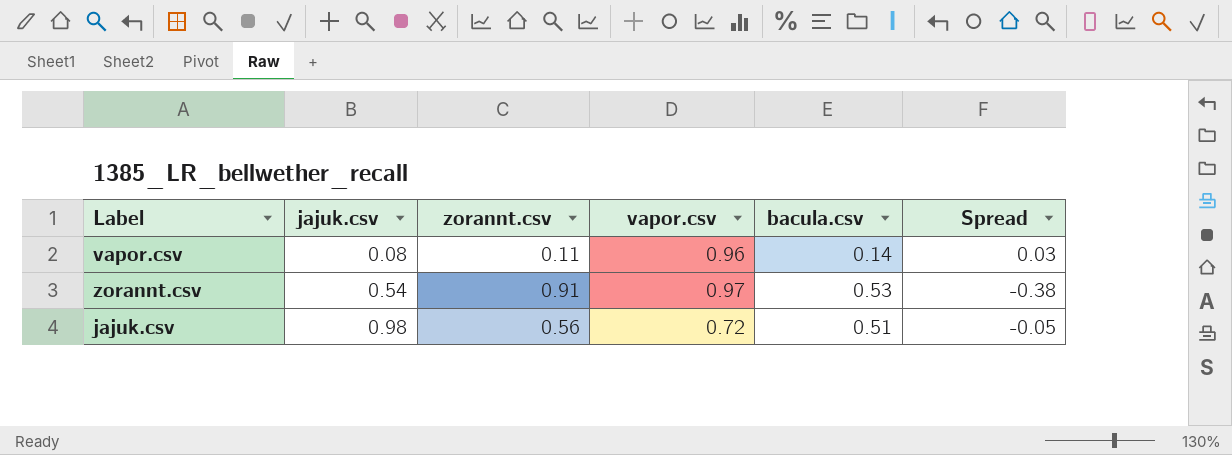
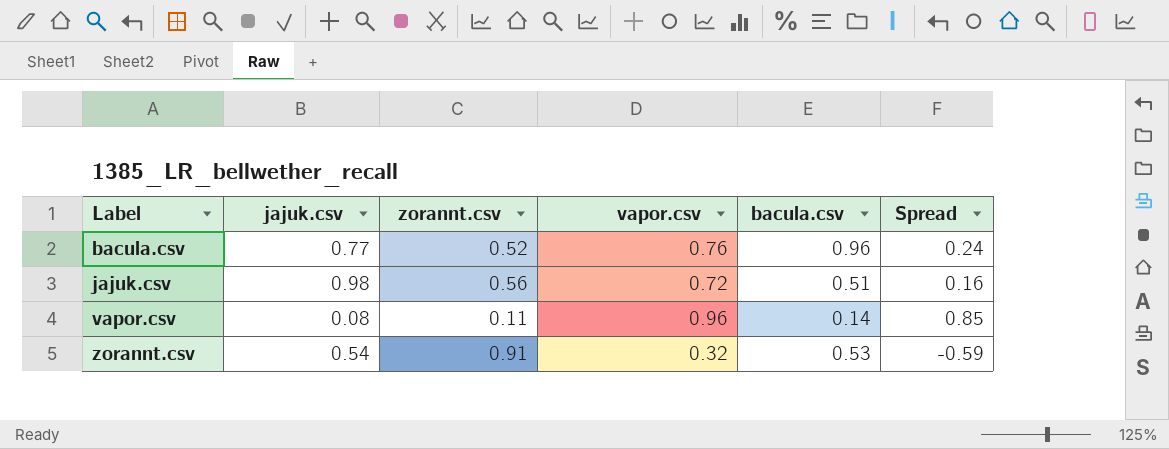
row order: jajuk.csv ascending -> Label ascending
column Spread | formula: [bacula.csv] - [zorannt.csv] -> [vapor.csv] - [zorannt.csv]
row bacula.csv: none -> 0.77 | 0.52 | 0.76 | 0.96 | 0.24
zorannt.csv | vapor.csv: 0.97 -> 0.32

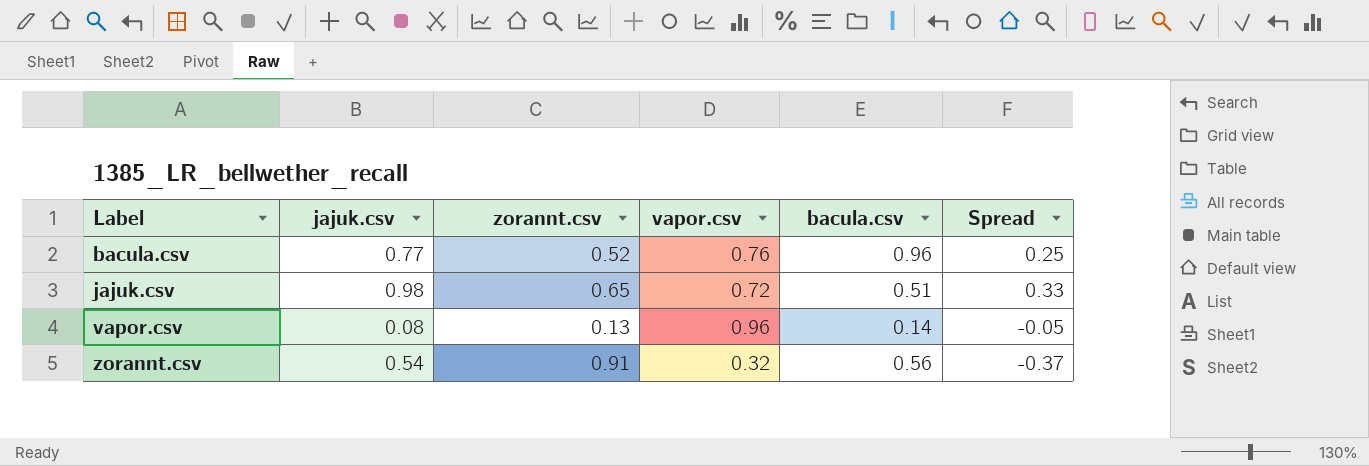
column Spread | formula: [vapor.csv] - [zorannt.csv] -> [jajuk.csv] - [zorannt.csv]
jajuk.csv | zorannt.csv: 0.56 -> 0.65
vapor.csv | zorannt.csv: 0.11 -> 0.13
zorannt.csv | bacula.csv: 0.53 -> 0.56

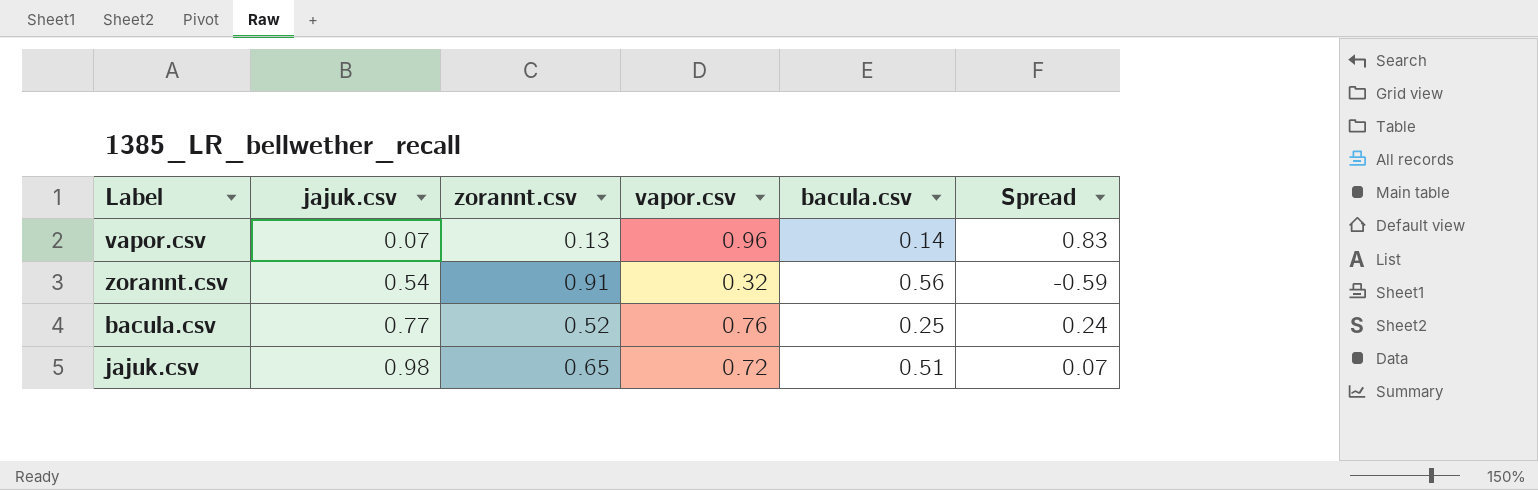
row order: Label ascending -> jajuk.csv ascending
column Spread | formula: [jajuk.csv] - [zorannt.csv] -> [vapor.csv] - [zorannt.csv]
vapor.csv | jajuk.csv: 0.08 -> 0.07
bacula.csv | bacula.csv: 0.96 -> 0.25

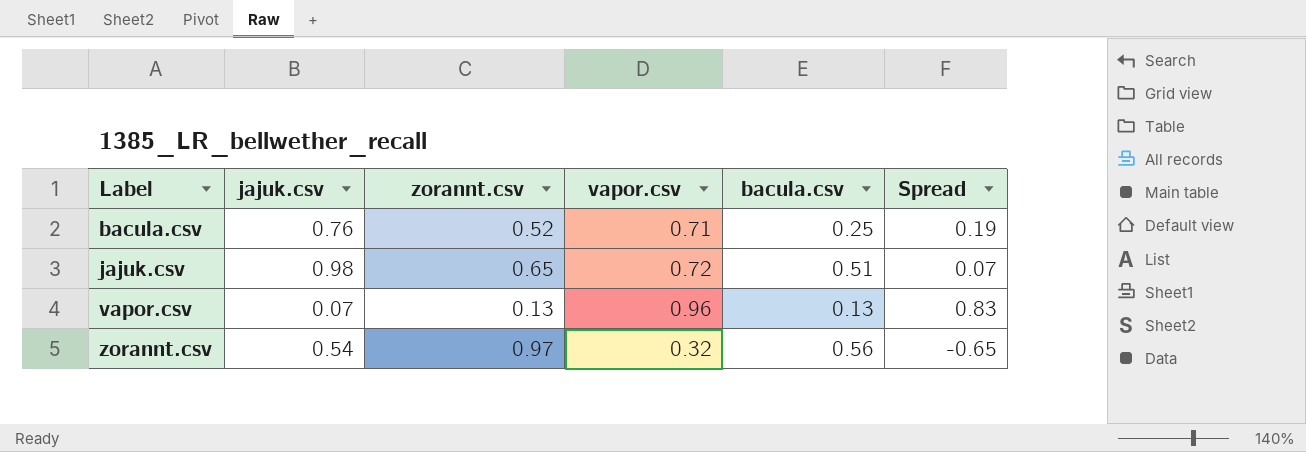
row order: jajuk.csv ascending -> Label ascending
bacula.csv | jajuk.csv: 0.77 -> 0.76
bacula.csv | vapor.csv: 0.76 -> 0.71
bacula.csv | Spread: 0.24 -> 0.19
vapor.csv | bacula.csv: 0.14 -> 0.13
zorannt.csv | zorannt.csv: 0.91 -> 0.97
zorannt.csv | Spread: -0.59 -> -0.65

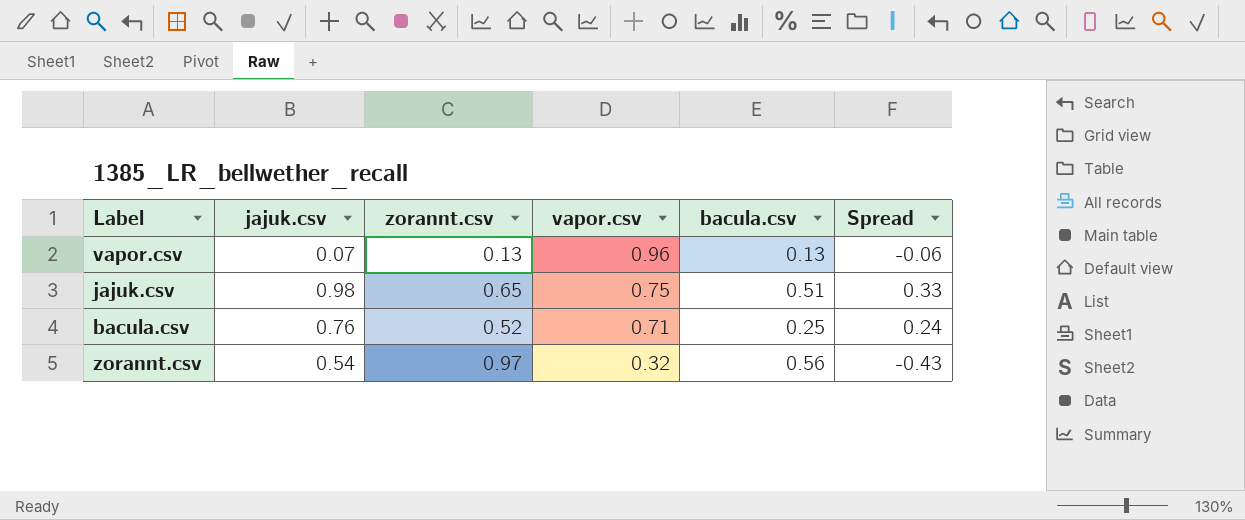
row order: Label ascending -> vapor.csv descending
column Spread | formula: [vapor.csv] - [zorannt.csv] -> [jajuk.csv] - [zorannt.csv]
jajuk.csv | vapor.csv: 0.72 -> 0.75

